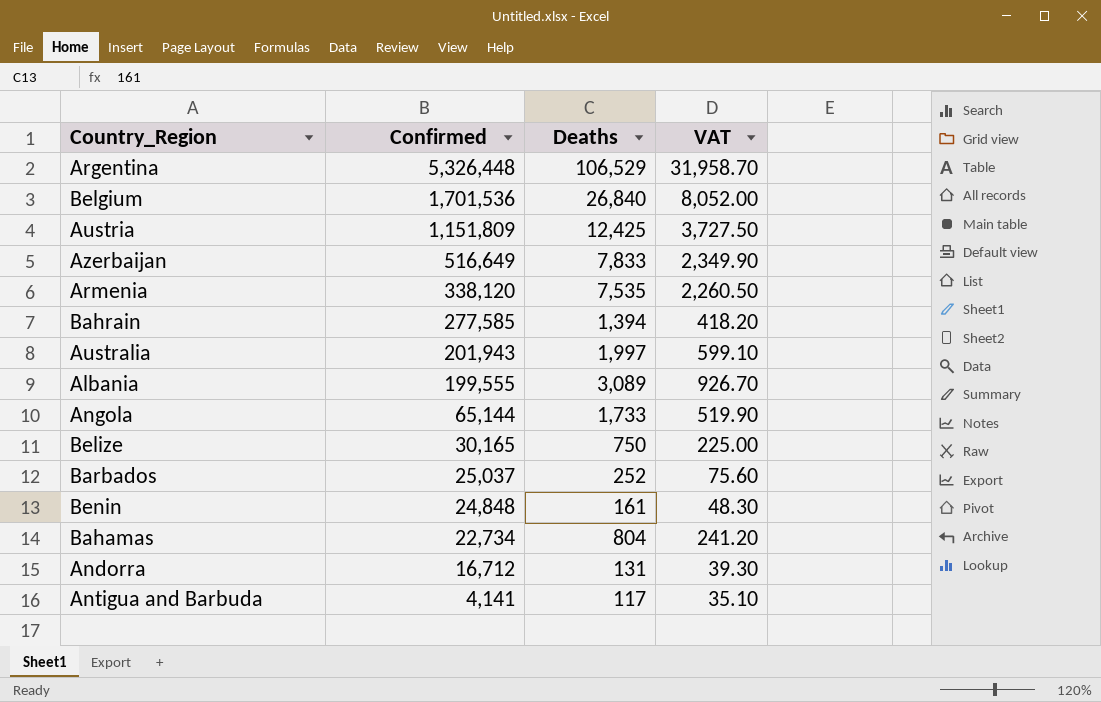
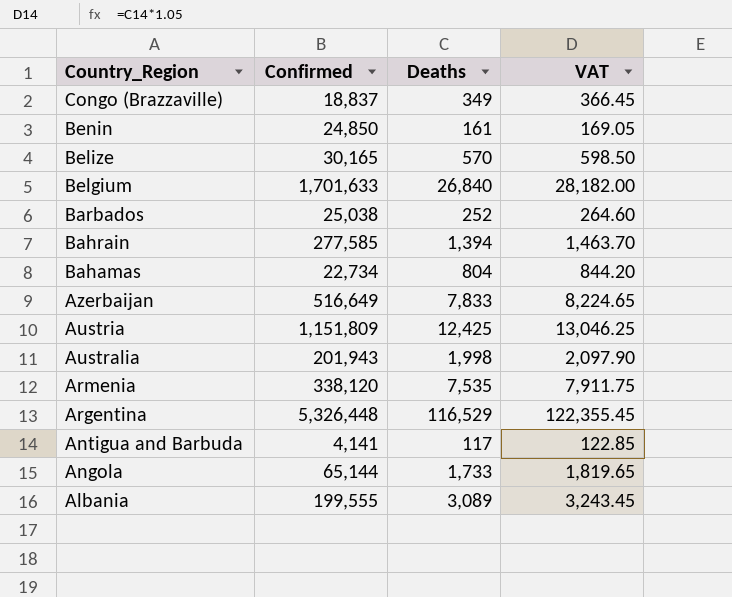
row order: Confirmed descending -> Country_Region descending
column VAT | formula: [Deaths] * 0.3 -> [Deaths] * 1.05
row Andorra: 16,712 | 131 | 39.30 -> none
row Congo (Brazzaville): none -> 18,837 | 349 | 366.45
Benin | Confirmed: 24,848 -> 24,850
Belize | Deaths: 750 -> 570
Belgium | Confirmed: 1,701,536 -> 1,701,633
Barbados | Confirmed: 25,037 -> 25,038
Australia | Deaths: 1,997 -> 1,998
Argentina | Deaths: 106,529 -> 116,529

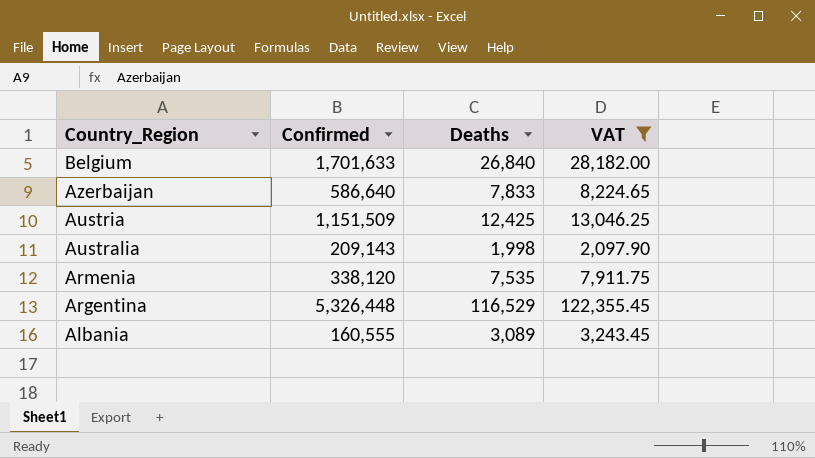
filter: none -> VAT >= 2,097.90
Azerbaijan | Confirmed: 516,649 -> 586,640
Austria | Confirmed: 1,151,809 -> 1,151,509
Australia | Confirmed: 201,943 -> 209,143
Albania | Confirmed: 199,555 -> 160,555

